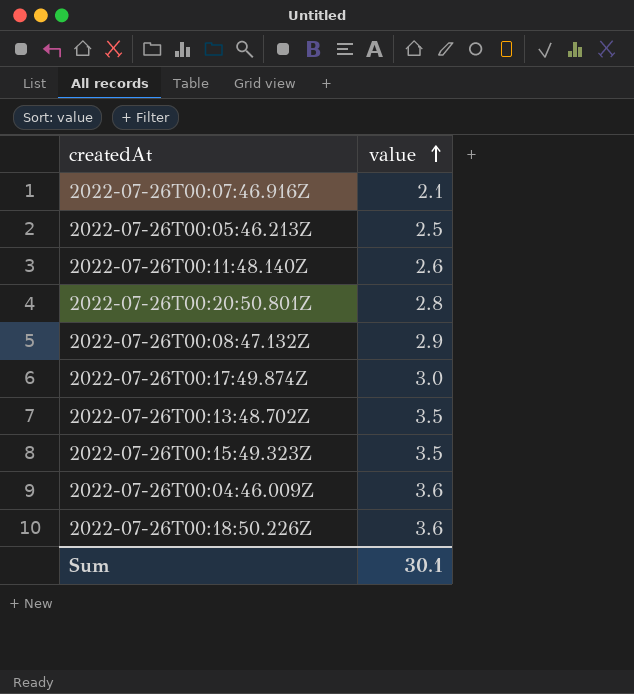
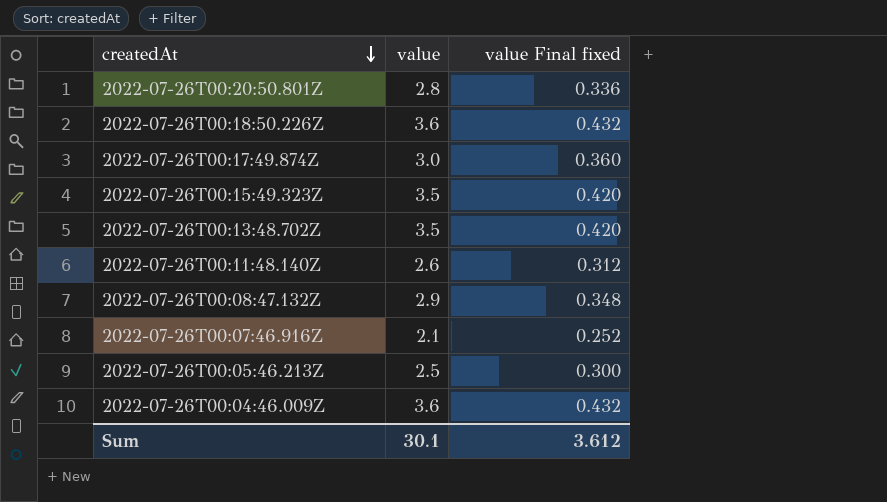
row order: value ascending -> createdAt descending
column value Final fixed | formula: none -> [value] * 0.12

